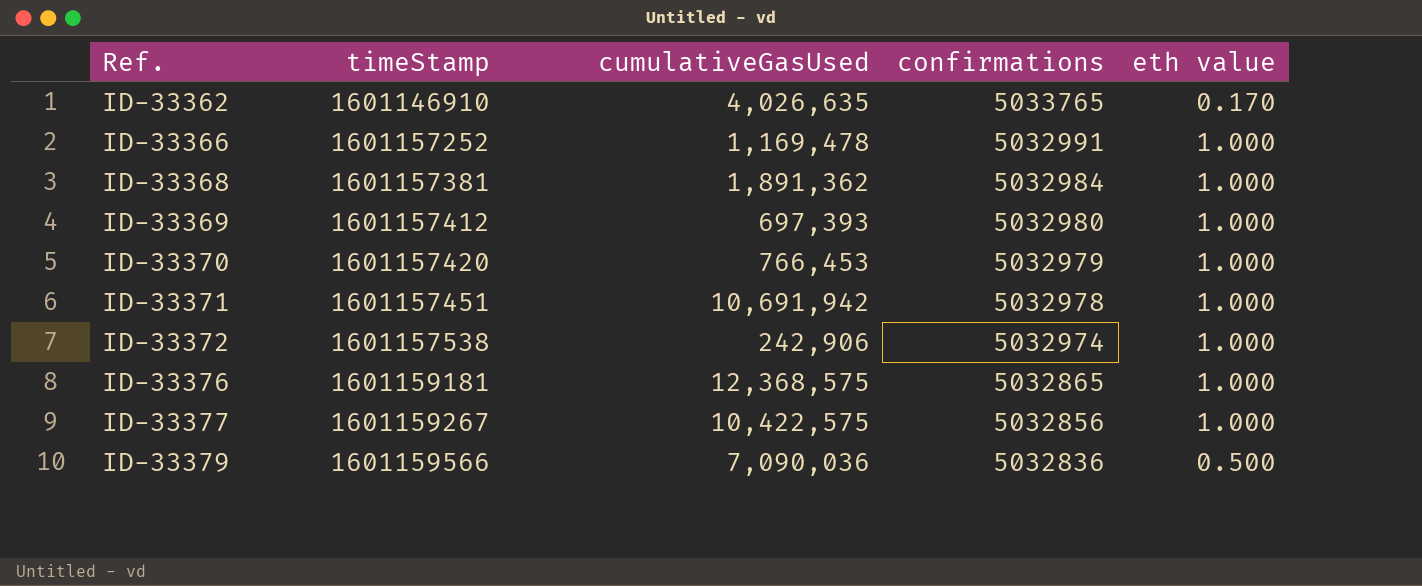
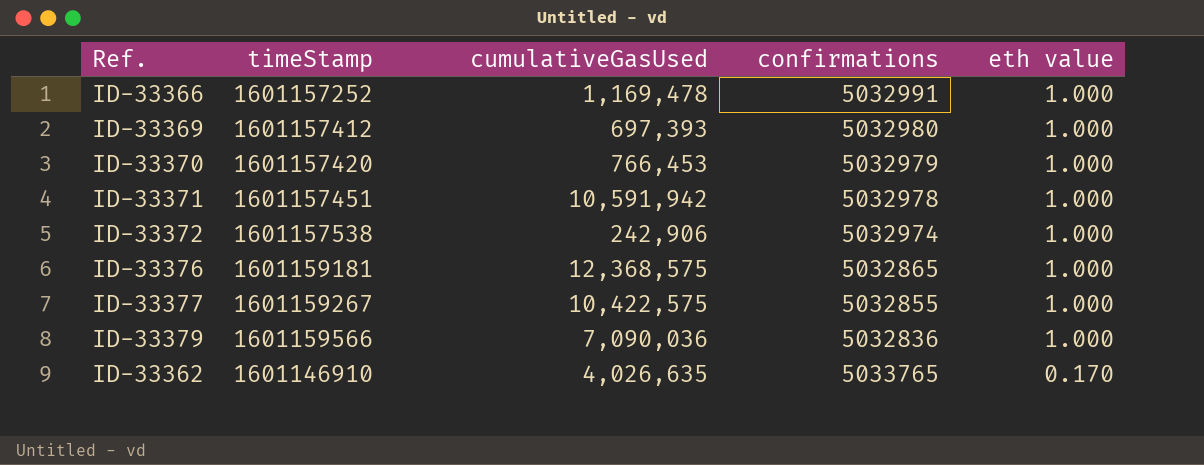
row order: Ref. ascending -> eth value descending
row ID-33368: 1601157381 | 1,891,362 | 5032984 | 1.000 -> none
ID-33371 | cumulativeGasUsed: 10,691,942 -> 10,591,942
ID-33377 | confirmations: 5032856 -> 5032855
ID-33379 | eth value: 0.500 -> 1.000

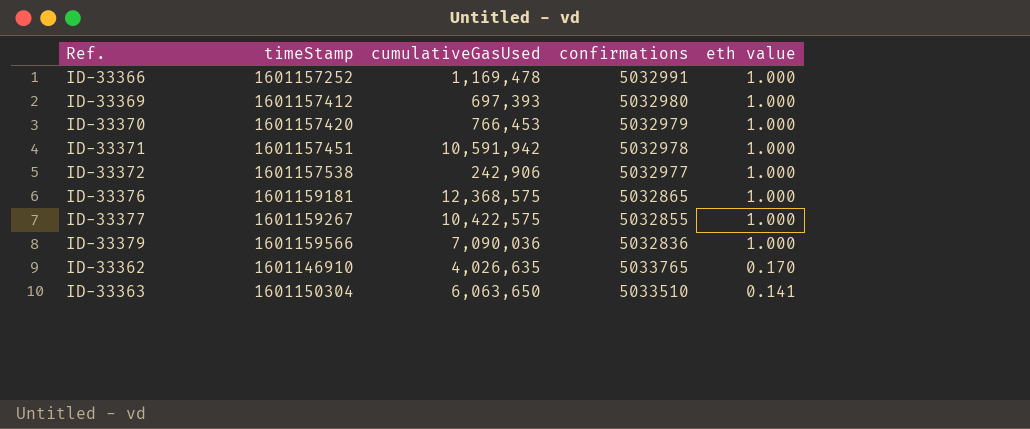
ID-33372 | confirmations: 5032974 -> 5032977
row ID-33363: none -> 1601150304 | 6,063,650 | 5033510 | 0.141

